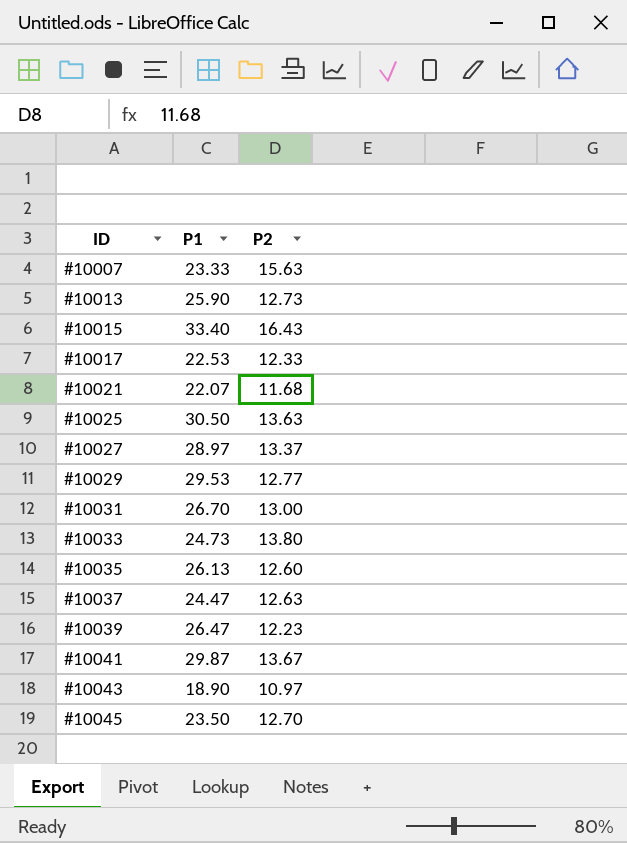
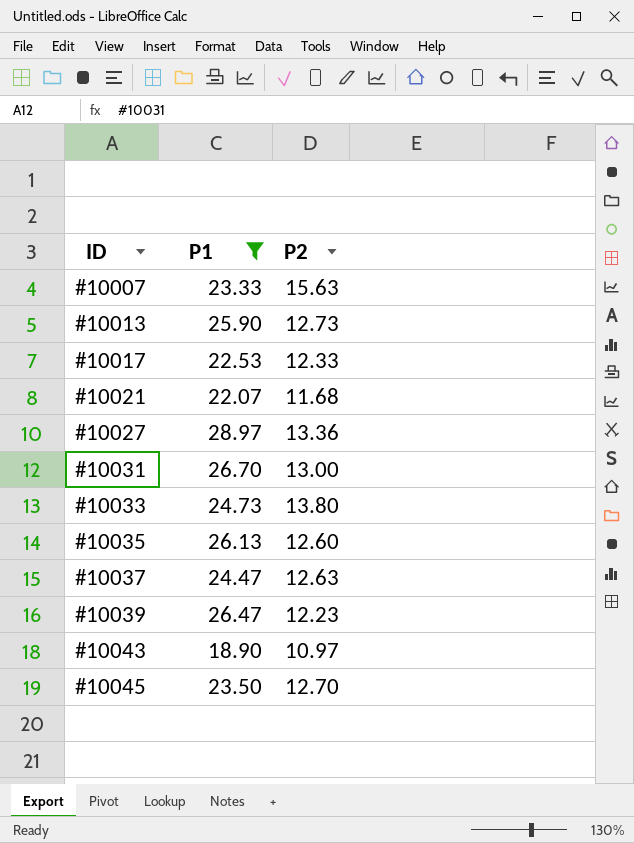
filter: none -> P1 <= 28.97
#10027 | P2: 13.37 -> 13.36

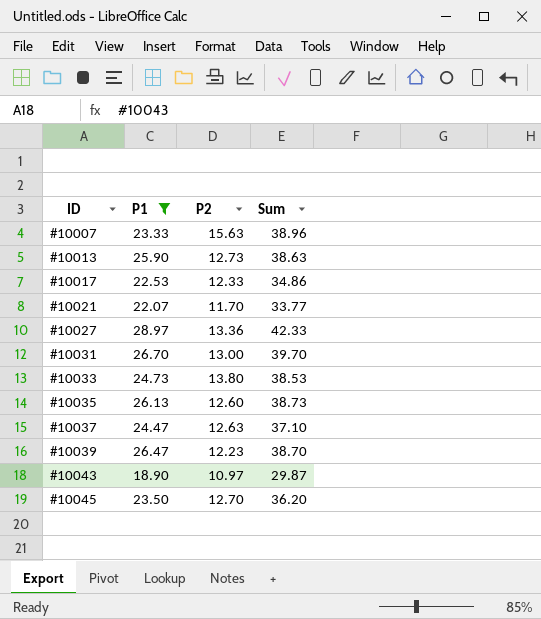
column Sum | formula: none -> [P1] + [P2]
#10021 | P2: 11.68 -> 11.70

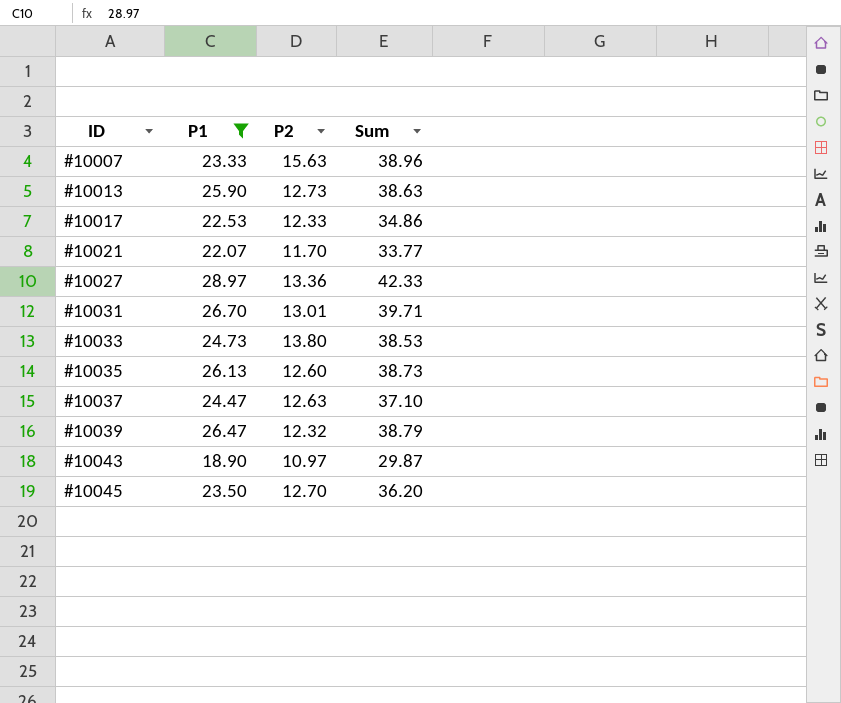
#10031 | P2: 13.00 -> 13.01
#10031 | Sum: 39.70 -> 39.71
#10039 | P2: 12.23 -> 12.32
#10039 | Sum: 38.70 -> 38.79

